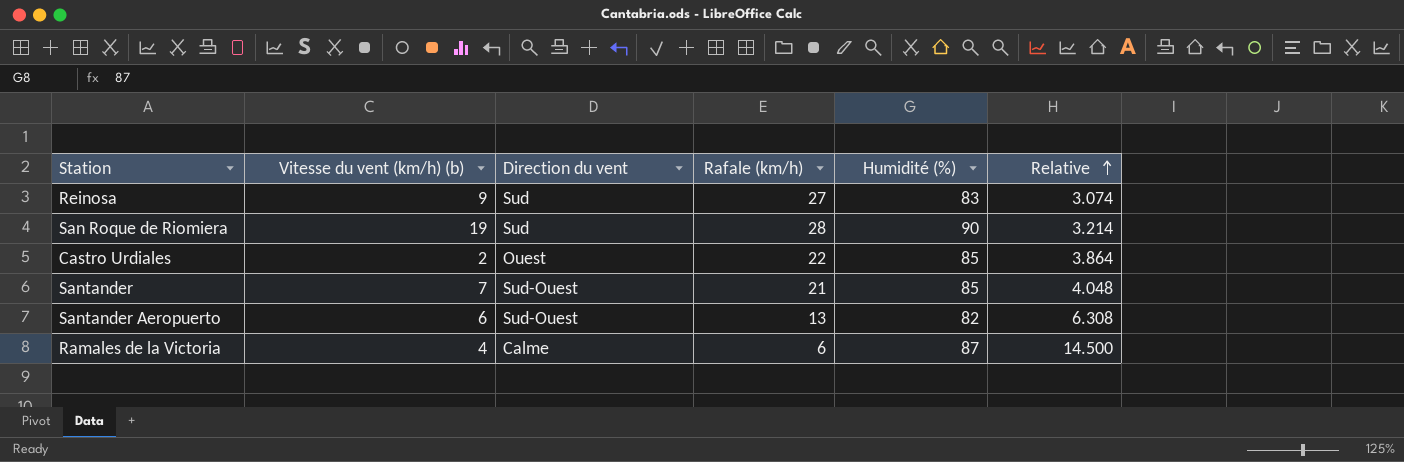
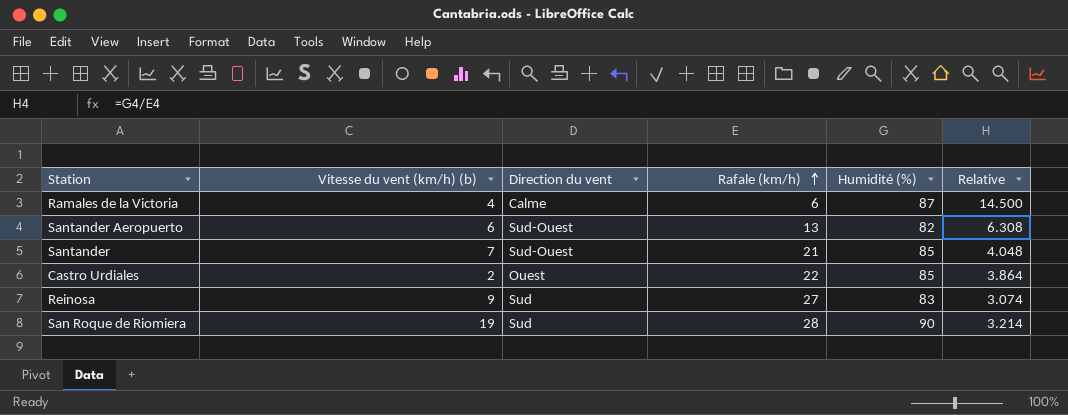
row order: Relative ascending -> Rafale (km/h) ascending

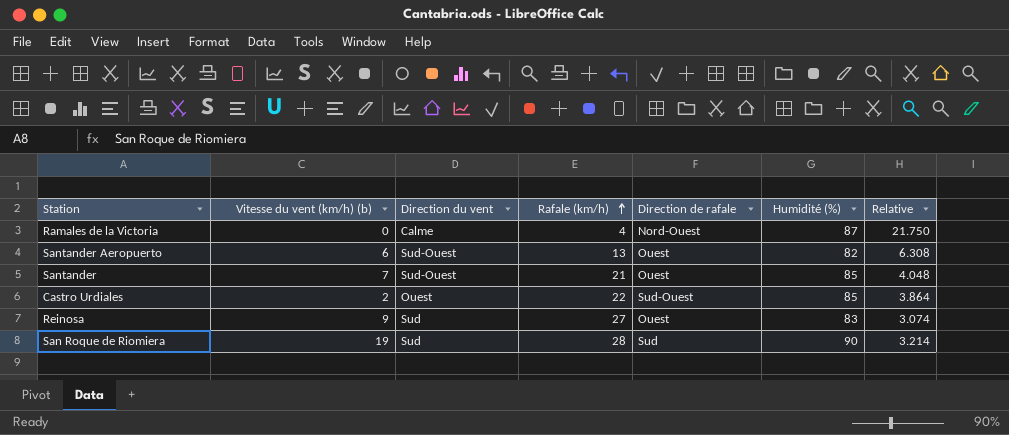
column Direction de rafale | position: none -> 5
Ramales de la Victoria | Vitesse du vent (km/h) (b): 4 -> 0
Ramales de la Victoria | Rafale (km/h): 6 -> 4
Ramales de la Victoria | Relative: 14.500 -> 21.750

